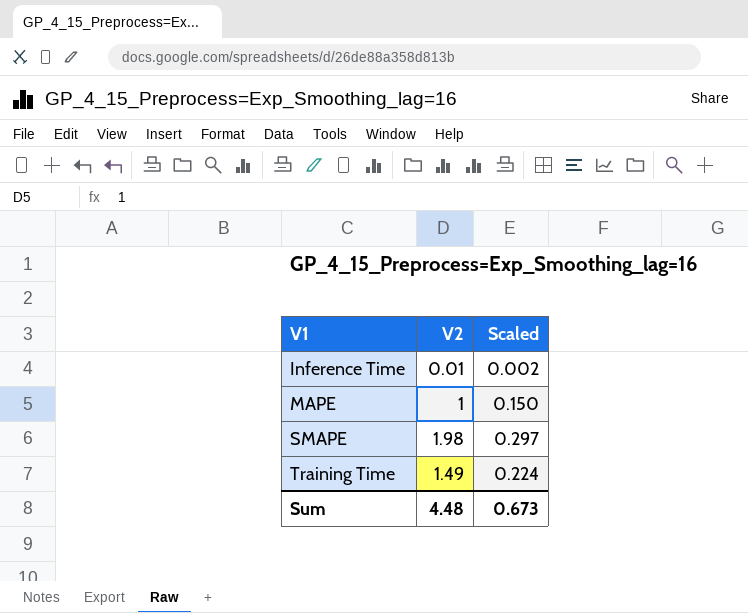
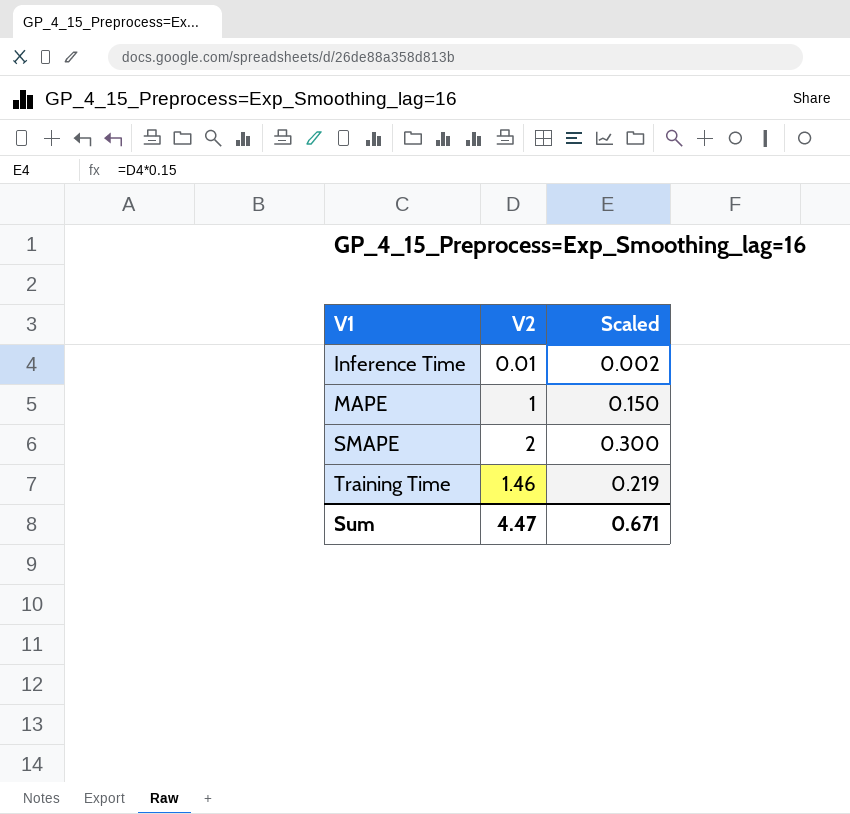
SMAPE | V2: 1.98 -> 2
SMAPE | Scaled: 0.297 -> 0.300
Training Time | V2: 1.49 -> 1.46
Training Time | Scaled: 0.224 -> 0.219
Sum | V2: 4.48 -> 4.47
Sum | Scaled: 0.673 -> 0.671

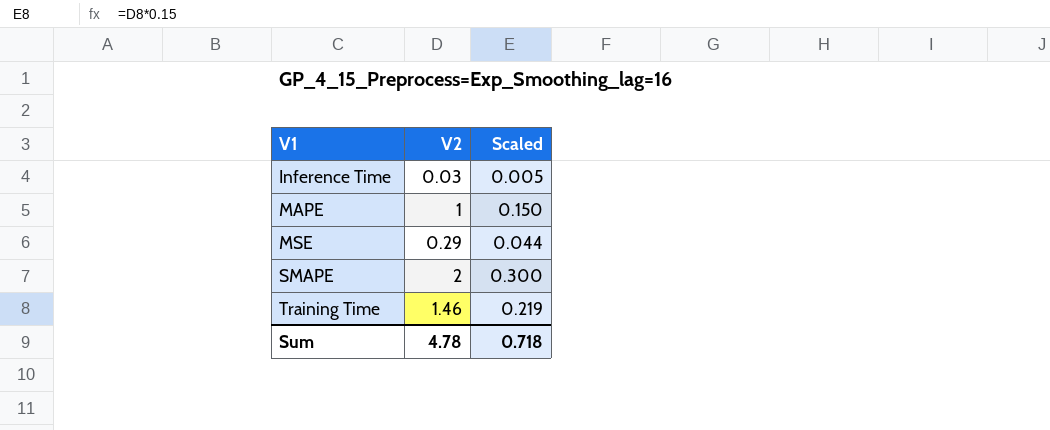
Inference Time | V2: 0.01 -> 0.03
Inference Time | Scaled: 0.002 -> 0.005
row MSE: none -> 0.29 | 0.044
Sum | V2: 4.47 -> 4.78
Sum | Scaled: 0.671 -> 0.718

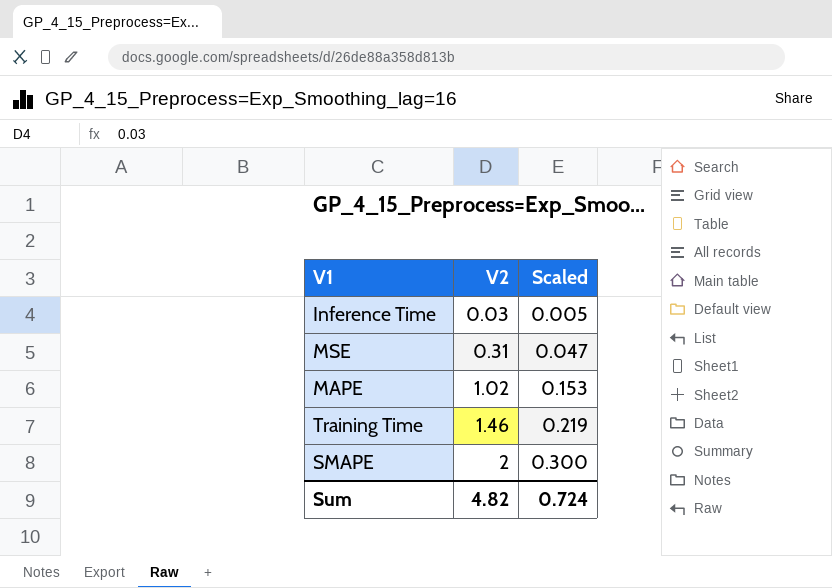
row order: V1 ascending -> V2 ascending
MSE | V2: 0.29 -> 0.31
MSE | Scaled: 0.044 -> 0.047
MAPE | V2: 1 -> 1.02
MAPE | Scaled: 0.150 -> 0.153
Sum | V2: 4.78 -> 4.82
Sum | Scaled: 0.718 -> 0.724

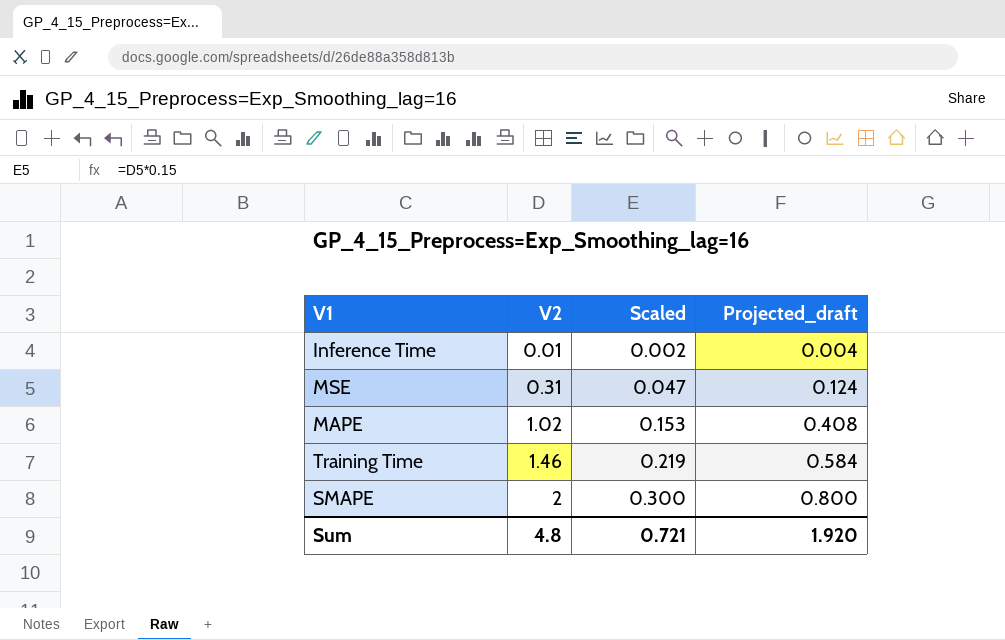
column Projected_draft | formula: none -> [V2] * 0.4
Inference Time | V2: 0.03 -> 0.01
Inference Time | Scaled: 0.005 -> 0.002
Sum | V2: 4.82 -> 4.8
Sum | Scaled: 0.724 -> 0.721

